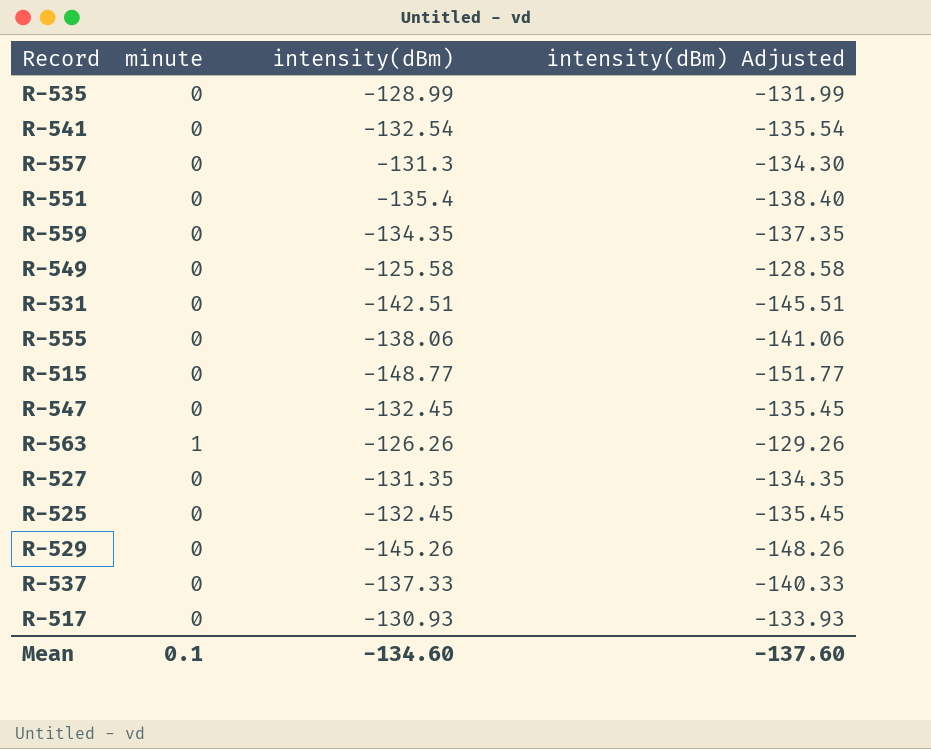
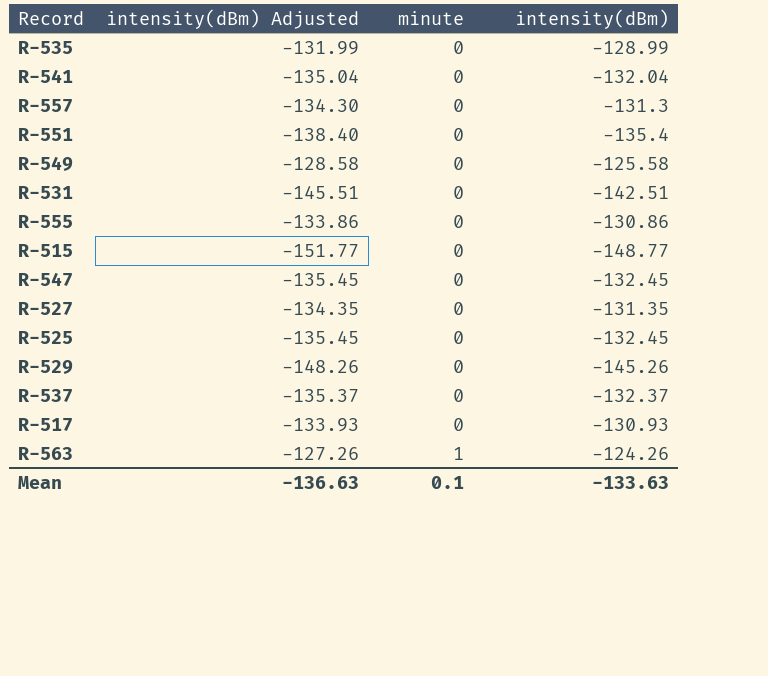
row order: none -> minute ascending
column intensity(dBm) Adjusted | position: 4 -> 2
row R-559: 0 | -134.35 | -137.35 -> none
R-541 | intensity(dBm) Adjusted: -135.54 -> -135.04
R-541 | intensity(dBm): -132.54 -> -132.04
R-555 | intensity(dBm) Adjusted: -141.06 -> -133.86
R-555 | intensity(dBm): -138.06 -> -130.86
R-537 | intensity(dBm) Adjusted: -140.33 -> -135.37
R-537 | intensity(dBm): -137.33 -> -132.37
R-563 | intensity(dBm) Adjusted: -129.26 -> -127.26
R-563 | intensity(dBm): -126.26 -> -124.26
Mean | intensity(dBm) Adjusted: -137.60 -> -136.63
Mean | intensity(dBm): -134.60 -> -133.63

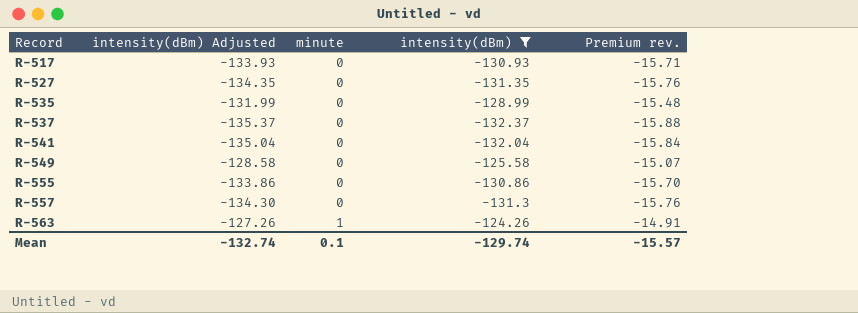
filter: none -> intensity(dBm) >= -132.37
row order: minute ascending -> Record ascending
column Premium rev. | formula: none -> [intensity(dBm)] * 0.12
Mean | intensity(dBm) Adjusted: -136.63 -> -132.74
Mean | intensity(dBm): -133.63 -> -129.74

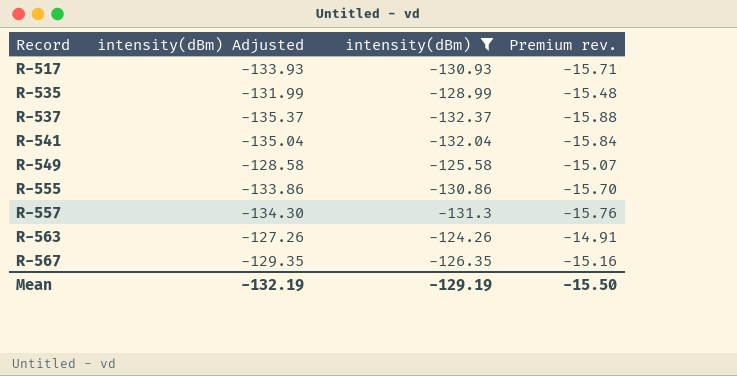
column minute | position: 3 -> none
row R-527: -134.35 | 0 | -131.35 | -15.76 -> none
row R-567: none -> -129.35 | -126.35 | -15.16
Mean | intensity(dBm) Adjusted: -132.74 -> -132.19
Mean | intensity(dBm): -129.74 -> -129.19
Mean | Premium rev.: -15.57 -> -15.50

